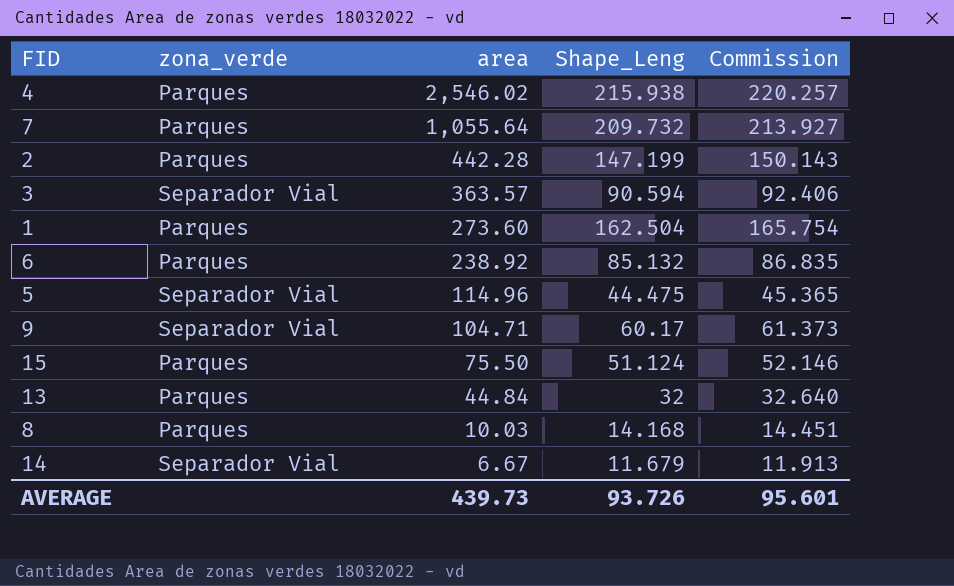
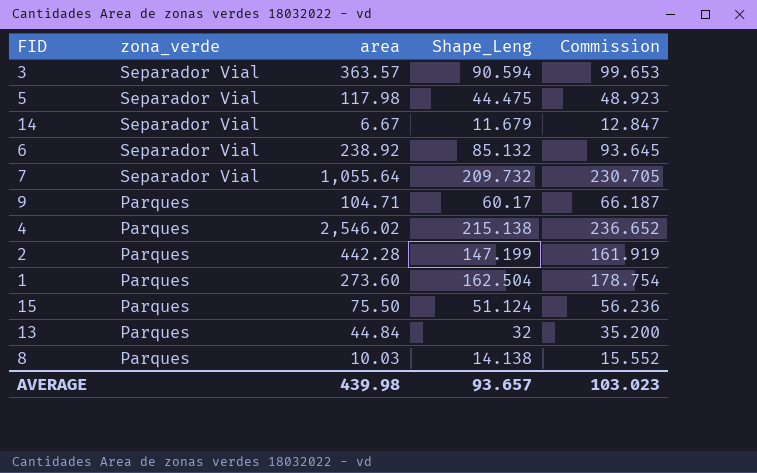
row order: area descending -> zona_verde descending
column Commission | formula: [Shape_Leng] * 1.02 -> [Shape_Leng] * 1.1
5 | area: 114.96 -> 117.98
6 | zona_verde: Parques -> Separador Vial
7 | zona_verde: Parques -> Separador Vial
9 | zona_verde: Separador Vial -> Parques
4 | Shape_Leng: 215.938 -> 215.138
8 | Shape_Leng: 14.168 -> 14.138
AVERAGE | area: 439.73 -> 439.98
AVERAGE | Shape_Leng: 93.726 -> 93.657
AVERAGE | Commission: 95.601 -> 103.023

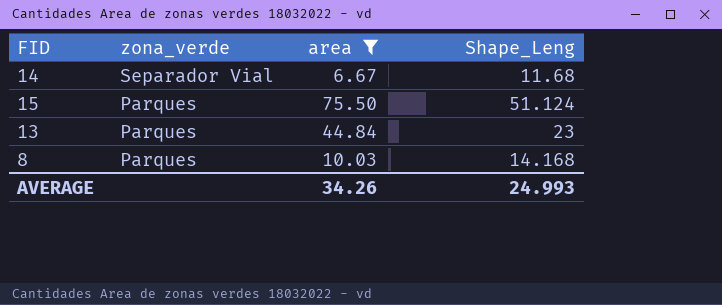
filter: none -> area <= 75.50
column Commission | formula: [Shape_Leng] * 1.1 -> none
14 | Shape_Leng: 11.679 -> 11.68
13 | Shape_Leng: 32 -> 23
8 | Shape_Leng: 14.138 -> 14.168
AVERAGE | area: 439.98 -> 34.26
AVERAGE | Shape_Leng: 93.657 -> 24.993

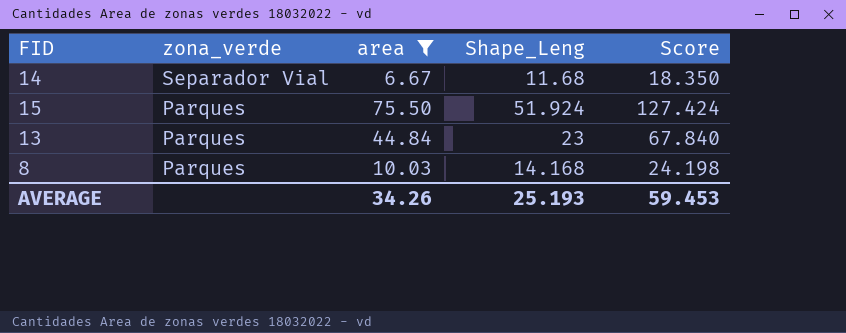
column Score | formula: none -> [area] + [Shape_Leng]
15 | Shape_Leng: 51.124 -> 51.924
AVERAGE | Shape_Leng: 24.993 -> 25.193

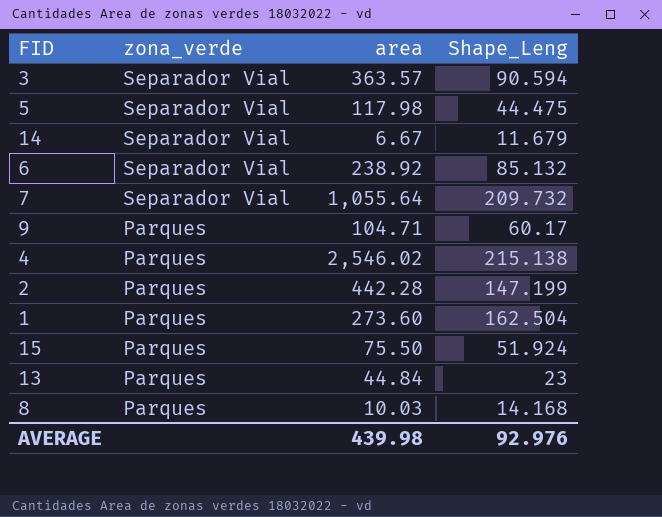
filter: area <= 75.50 -> none
column Score | formula: [area] + [Shape_Leng] -> none
14 | Shape_Leng: 11.68 -> 11.679
AVERAGE | area: 34.26 -> 439.98
AVERAGE | Shape_Leng: 25.193 -> 92.976

